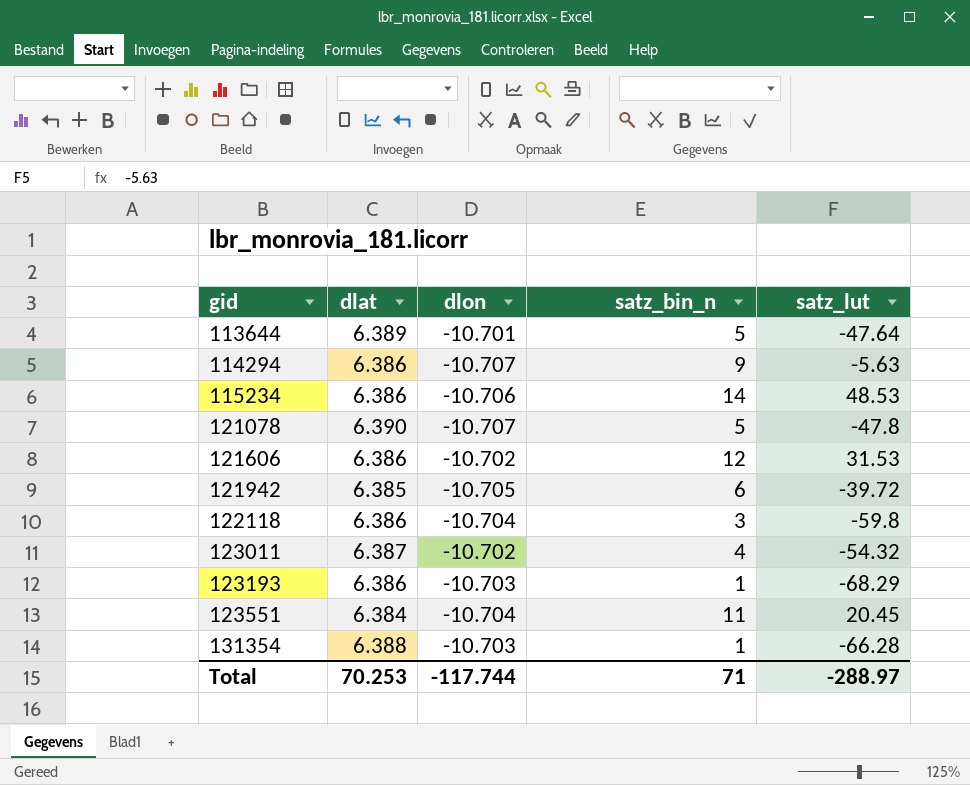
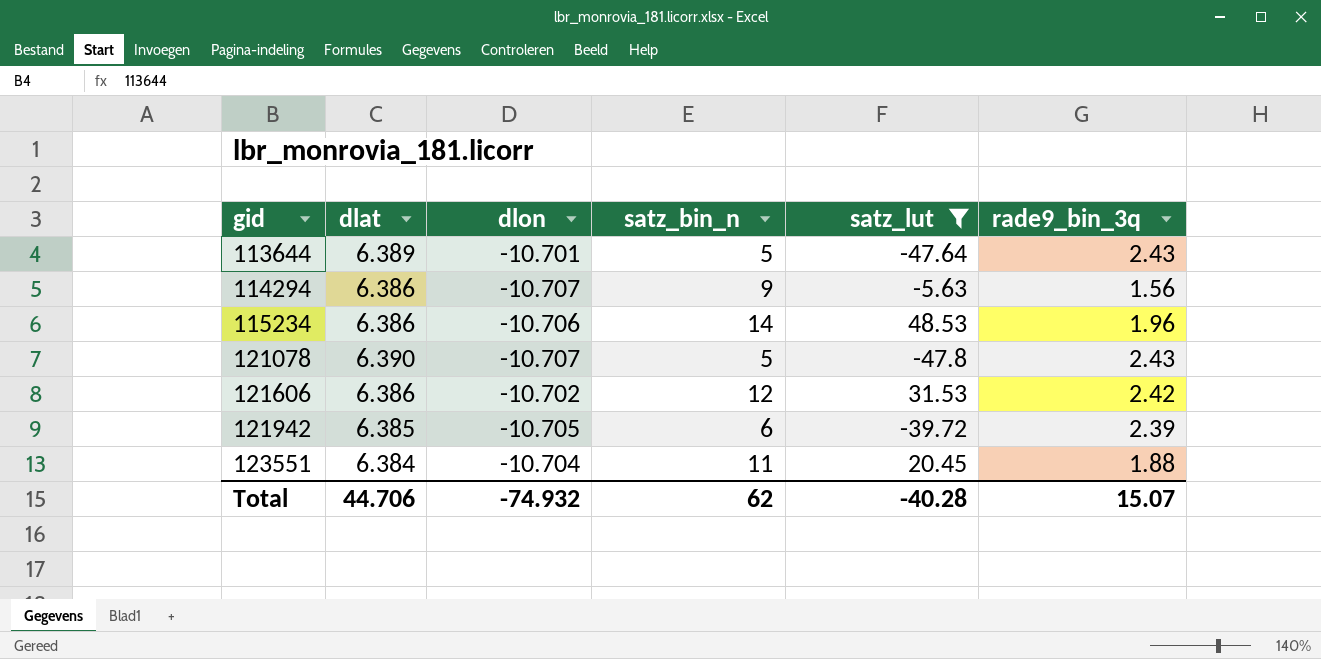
filter: none -> satz_lut >= -47.8
column rade9_bin_3q | position: none -> 6
Total | dlat: 70.253 -> 44.706
Total | dlon: -117.744 -> -74.932
Total | satz_bin_n: 71 -> 62
Total | satz_lut: -288.97 -> -40.28

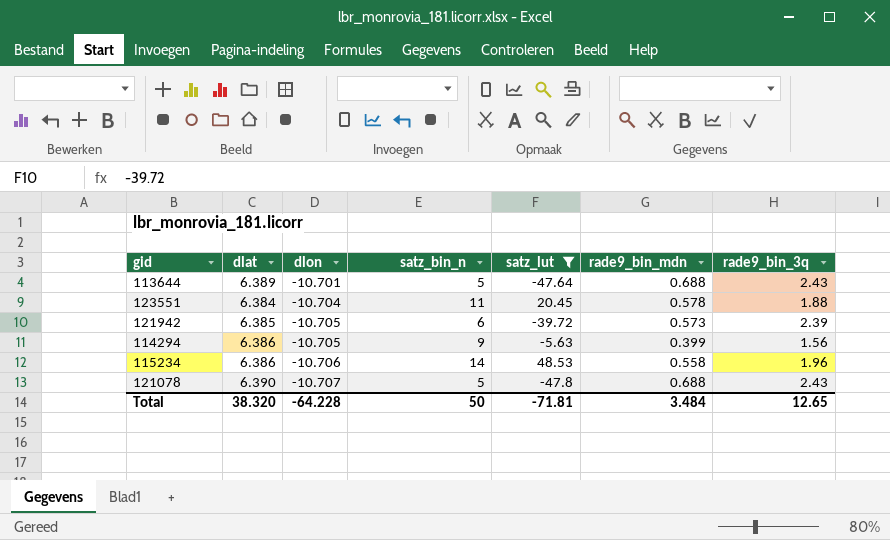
row order: gid ascending -> dlon descending
column rade9_bin_mdn | position: none -> 6
row 121606: 6.386 | -10.702 | 12 | 31.53 | 2.42 -> none
114294 | dlon: -10.707 -> -10.705
Total | dlat: 44.706 -> 38.320
Total | dlon: -74.932 -> -64.228
Total | satz_bin_n: 62 -> 50
Total | satz_lut: -40.28 -> -71.81
Total | rade9_bin_3q: 15.07 -> 12.65

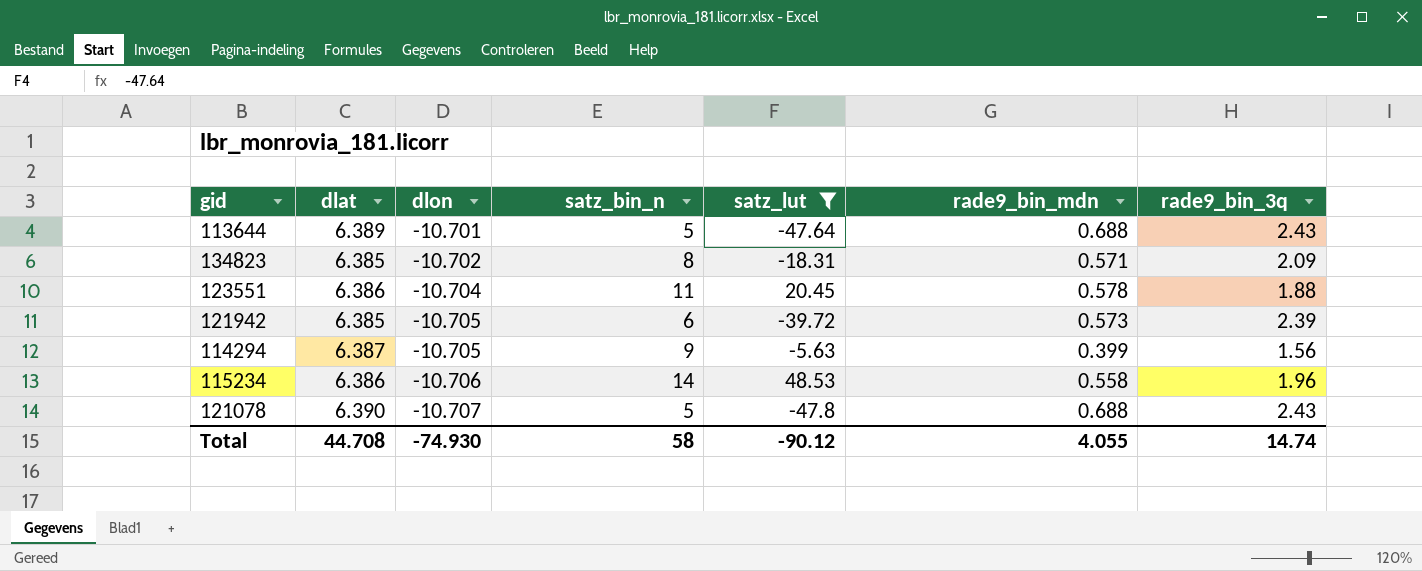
row 134823: none -> 6.385 | -10.702 | 8 | -18.31 | 0.571 | 2.09
123551 | dlat: 6.384 -> 6.386
114294 | dlat: 6.386 -> 6.387
Total | dlat: 38.320 -> 44.708
Total | dlon: -64.228 -> -74.930
Total | satz_bin_n: 50 -> 58
Total | satz_lut: -71.81 -> -90.12
Total | rade9_bin_mdn: 3.484 -> 4.055
Total | rade9_bin_3q: 12.65 -> 14.74

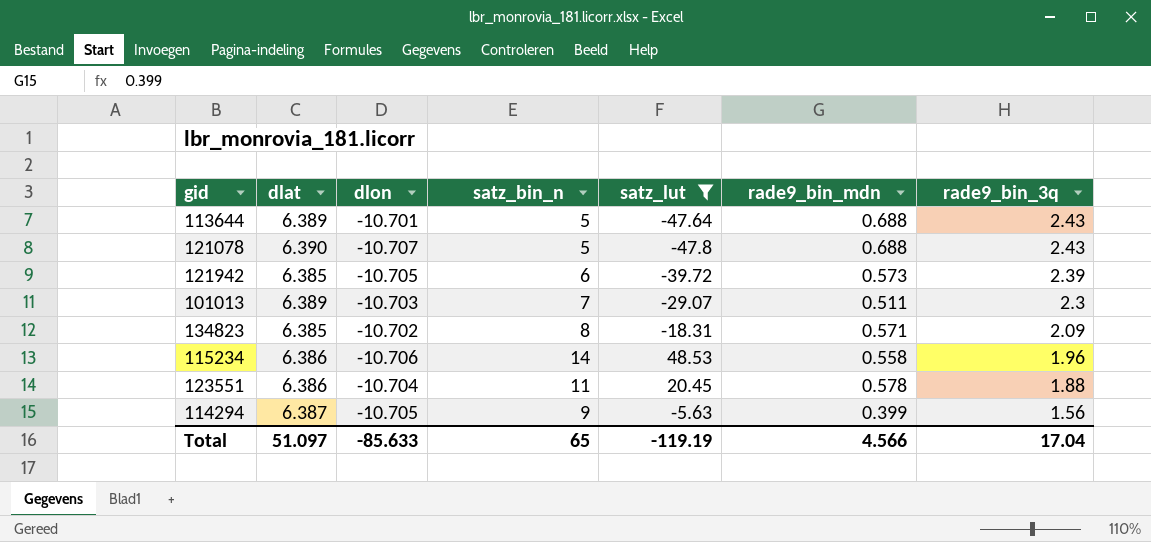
row order: dlon descending -> rade9_bin_3q descending
row 101013: none -> 6.389 | -10.703 | 7 | -29.07 | 0.511 | 2.3
Total | dlat: 44.708 -> 51.097
Total | dlon: -74.930 -> -85.633
Total | satz_bin_n: 58 -> 65
Total | satz_lut: -90.12 -> -119.19
Total | rade9_bin_mdn: 4.055 -> 4.566
Total | rade9_bin_3q: 14.74 -> 17.04

